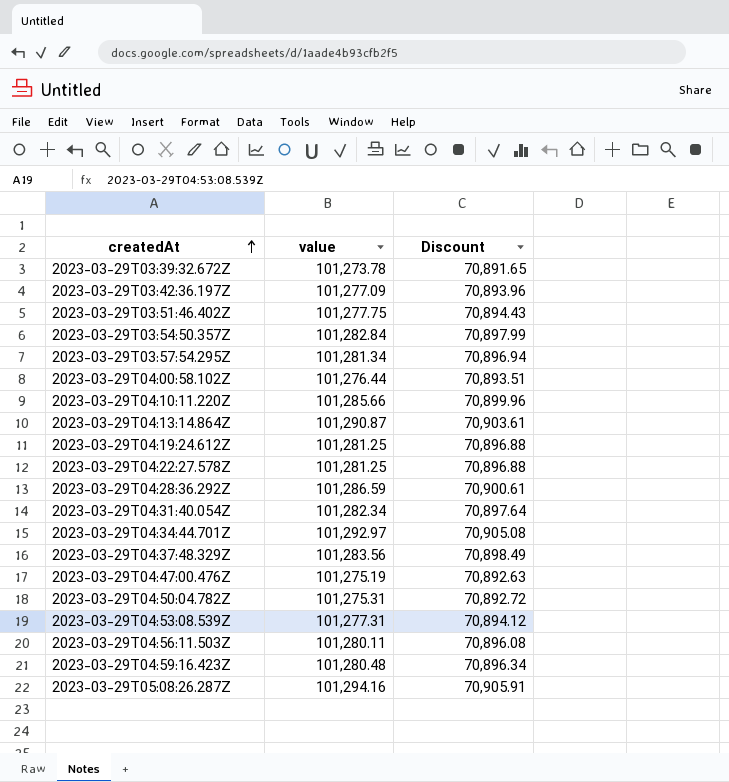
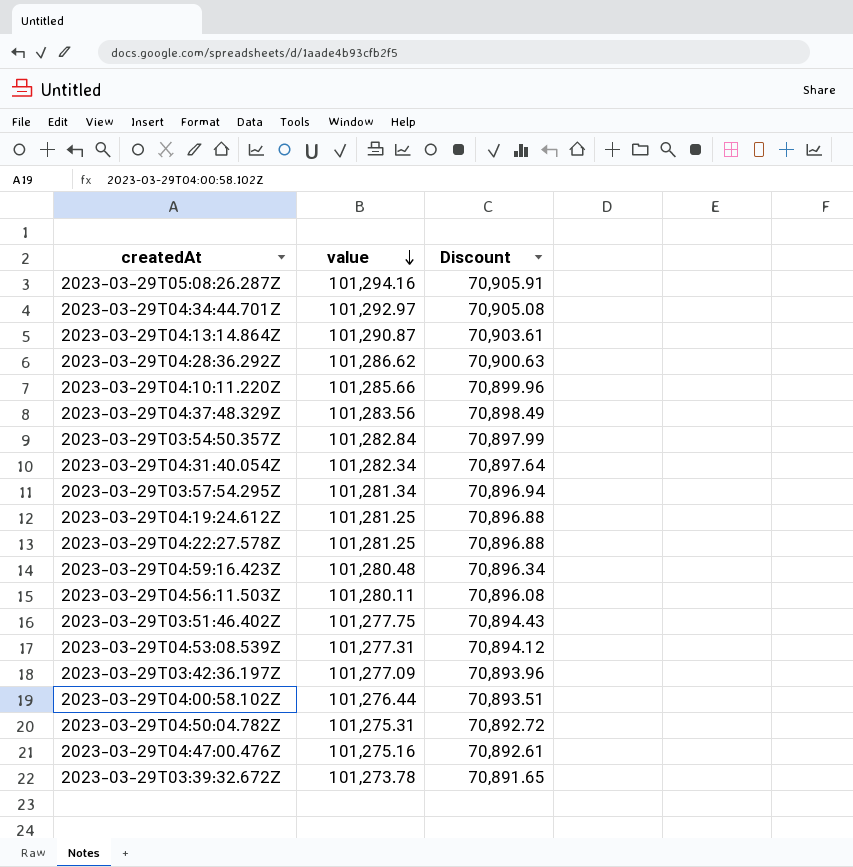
row order: createdAt ascending -> value descending
2023-03-29T04:28:36.292Z | value: 101,286.59 -> 101,286.62
2023-03-29T04:28:36.292Z | Discount: 70,900.61 -> 70,900.63
2023-03-29T04:47:00.476Z | value: 101,275.19 -> 101,275.16
2023-03-29T04:47:00.476Z | Discount: 70,892.63 -> 70,892.61

